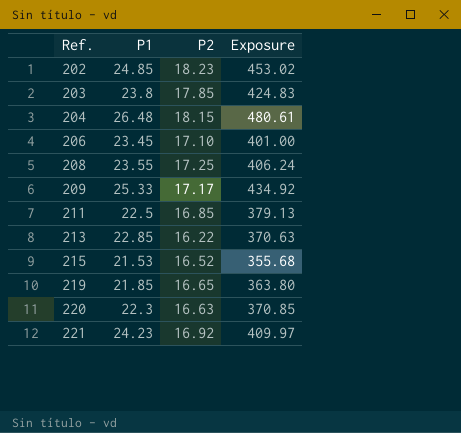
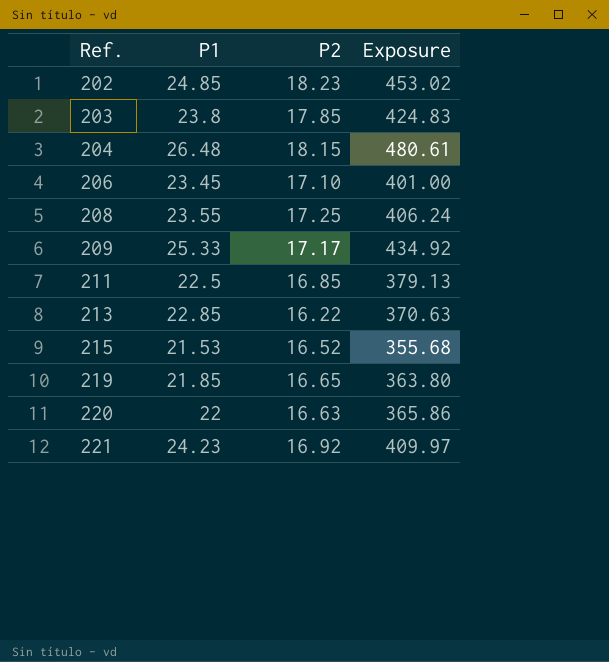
220 | P1: 22.3 -> 22
220 | Exposure: 370.85 -> 365.86

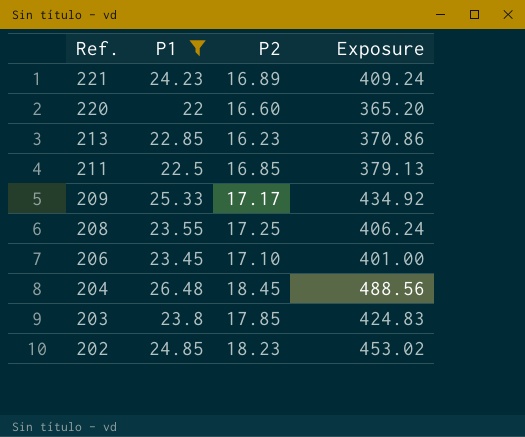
filter: none -> P1 >= 22
row order: Ref. ascending -> Ref. descending
221 | P2: 16.92 -> 16.89
221 | Exposure: 409.97 -> 409.24
220 | P2: 16.63 -> 16.60
220 | Exposure: 365.86 -> 365.20
213 | P2: 16.22 -> 16.23
213 | Exposure: 370.63 -> 370.86
204 | P2: 18.15 -> 18.45
204 | Exposure: 480.61 -> 488.56

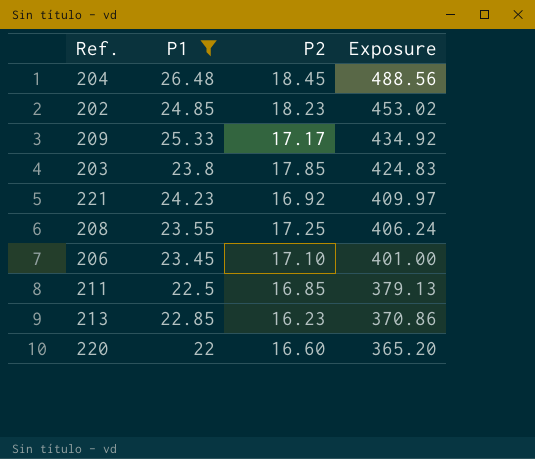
row order: Ref. descending -> Exposure descending
221 | P2: 16.89 -> 16.92
221 | Exposure: 409.24 -> 409.97

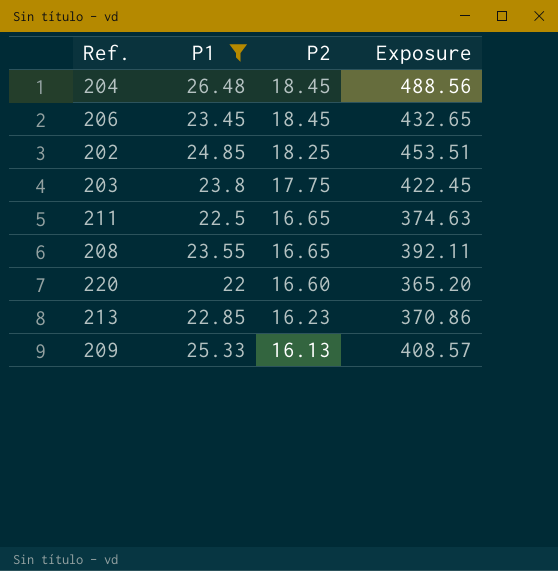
row order: Exposure descending -> P2 descending
row 221: 24.23 | 16.92 | 409.97 -> none
206 | P2: 17.10 -> 18.45
206 | Exposure: 401.00 -> 432.65
202 | P2: 18.23 -> 18.25
202 | Exposure: 453.02 -> 453.51
203 | P2: 17.85 -> 17.75
203 | Exposure: 424.83 -> 422.45
211 | P2: 16.85 -> 16.65
211 | Exposure: 379.13 -> 374.63
208 | P2: 17.25 -> 16.65
208 | Exposure: 406.24 -> 392.11
209 | P2: 17.17 -> 16.13
209 | Exposure: 434.92 -> 408.57

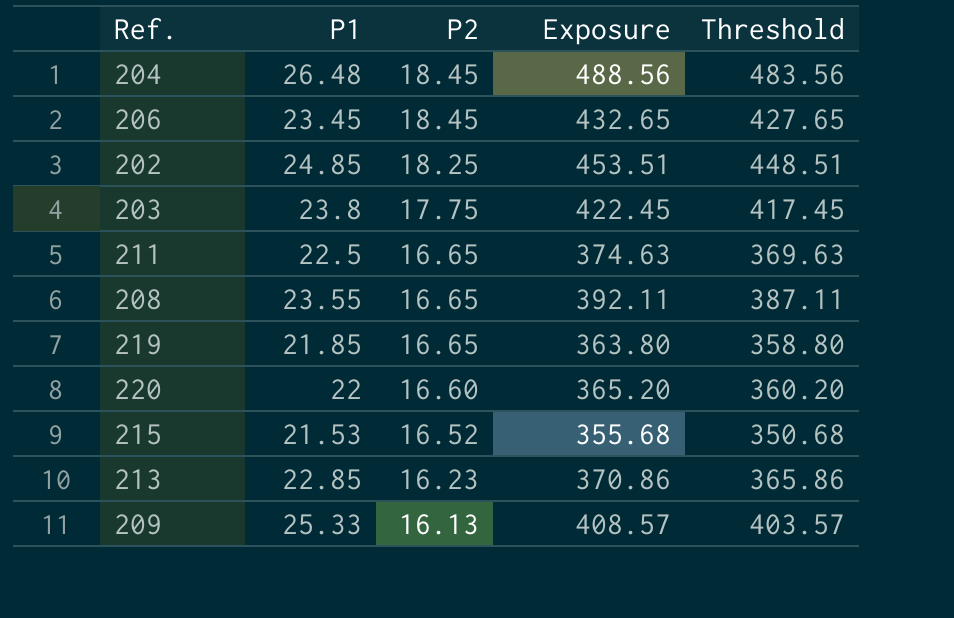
filter: P1 >= 22 -> none
column Threshold | formula: none -> [Exposure] - 5

